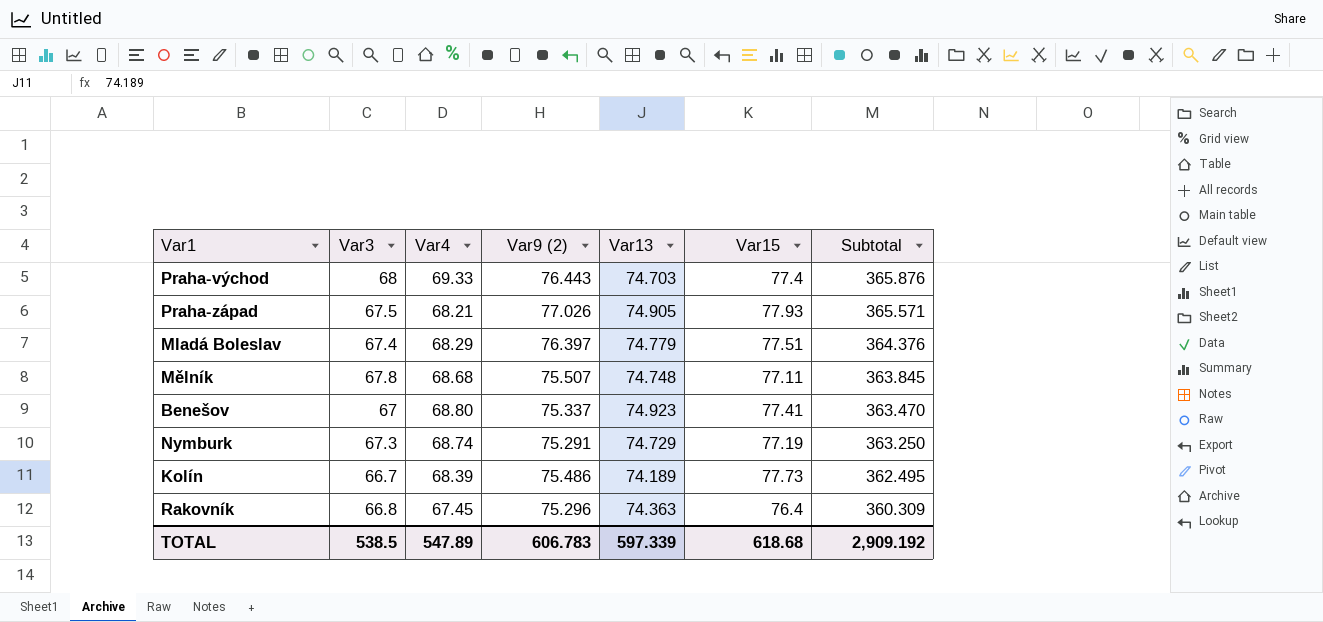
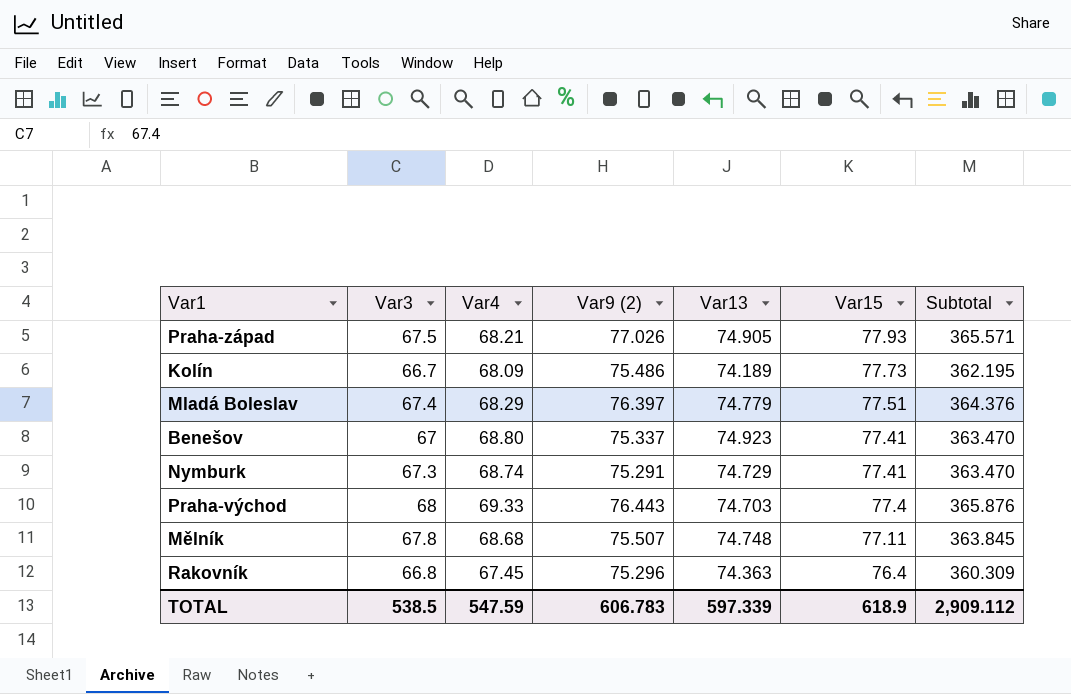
row order: Subtotal descending -> Var15 descending
Kolín | Var4: 68.39 -> 68.09
Kolín | Subtotal: 362.495 -> 362.195
Nymburk | Var15: 77.19 -> 77.41
Nymburk | Subtotal: 363.250 -> 363.470
TOTAL | Var4: 547.89 -> 547.59
TOTAL | Var15: 618.68 -> 618.9
TOTAL | Subtotal: 2,909.192 -> 2,909.112

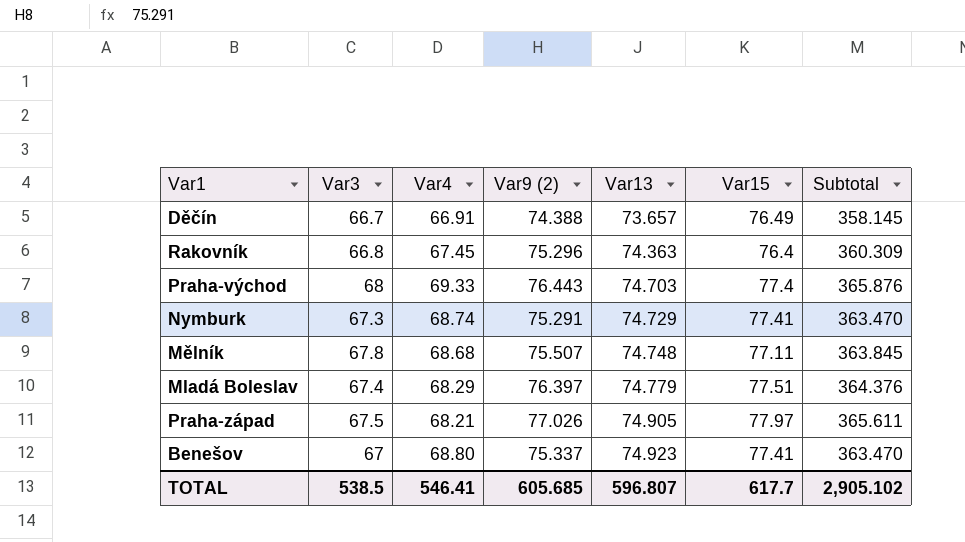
row order: Var15 descending -> Var13 ascending
row Kolín: 66.7 | 68.09 | 75.486 | 74.189 | 77.73 | 362.195 -> none
row Děčín: none -> 66.7 | 66.91 | 74.388 | 73.657 | 76.49 | 358.145
Praha-západ | Var15: 77.93 -> 77.97
Praha-západ | Subtotal: 365.571 -> 365.611
TOTAL | Var4: 547.59 -> 546.41
TOTAL | Var9 (2): 606.783 -> 605.685
TOTAL | Var13: 597.339 -> 596.807
TOTAL | Var15: 618.9 -> 617.7
TOTAL | Subtotal: 2,909.112 -> 2,905.102

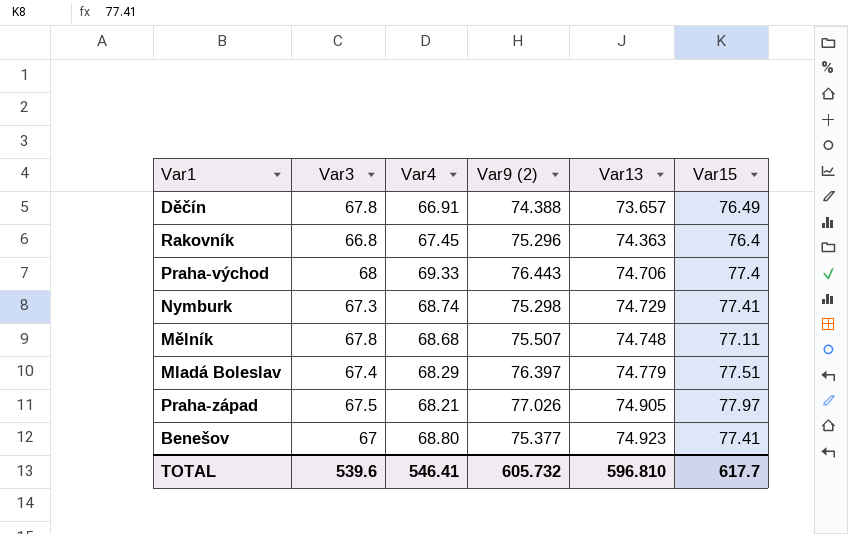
column Subtotal | formula: [Var3] + [Var4] + [Var9 (2)] + [Var13] + [Var15] -> none
Děčín | Var3: 66.7 -> 67.8
Praha-východ | Var13: 74.703 -> 74.706
Nymburk | Var9 (2): 75.291 -> 75.298
Benešov | Var9 (2): 75.337 -> 75.377
TOTAL | Var3: 538.5 -> 539.6
TOTAL | Var9 (2): 605.685 -> 605.732
TOTAL | Var13: 596.807 -> 596.810

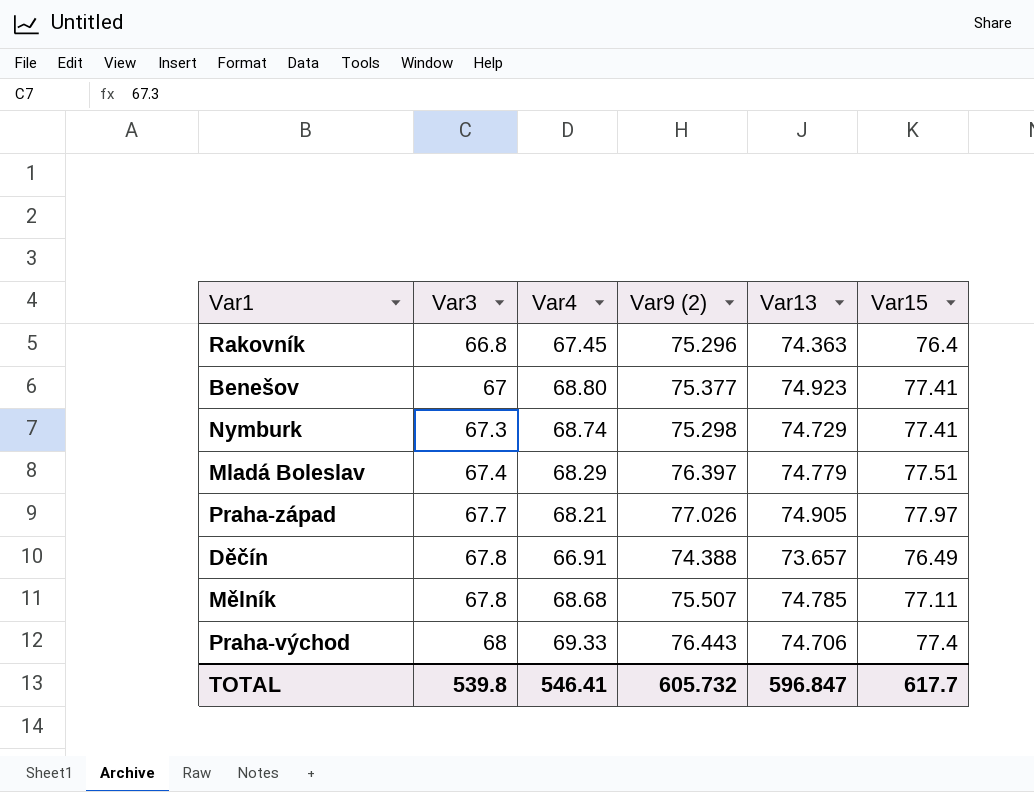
row order: Var13 ascending -> Var3 ascending
Praha-západ | Var3: 67.5 -> 67.7
Mělník | Var13: 74.748 -> 74.785
TOTAL | Var3: 539.6 -> 539.8
TOTAL | Var13: 596.810 -> 596.847

